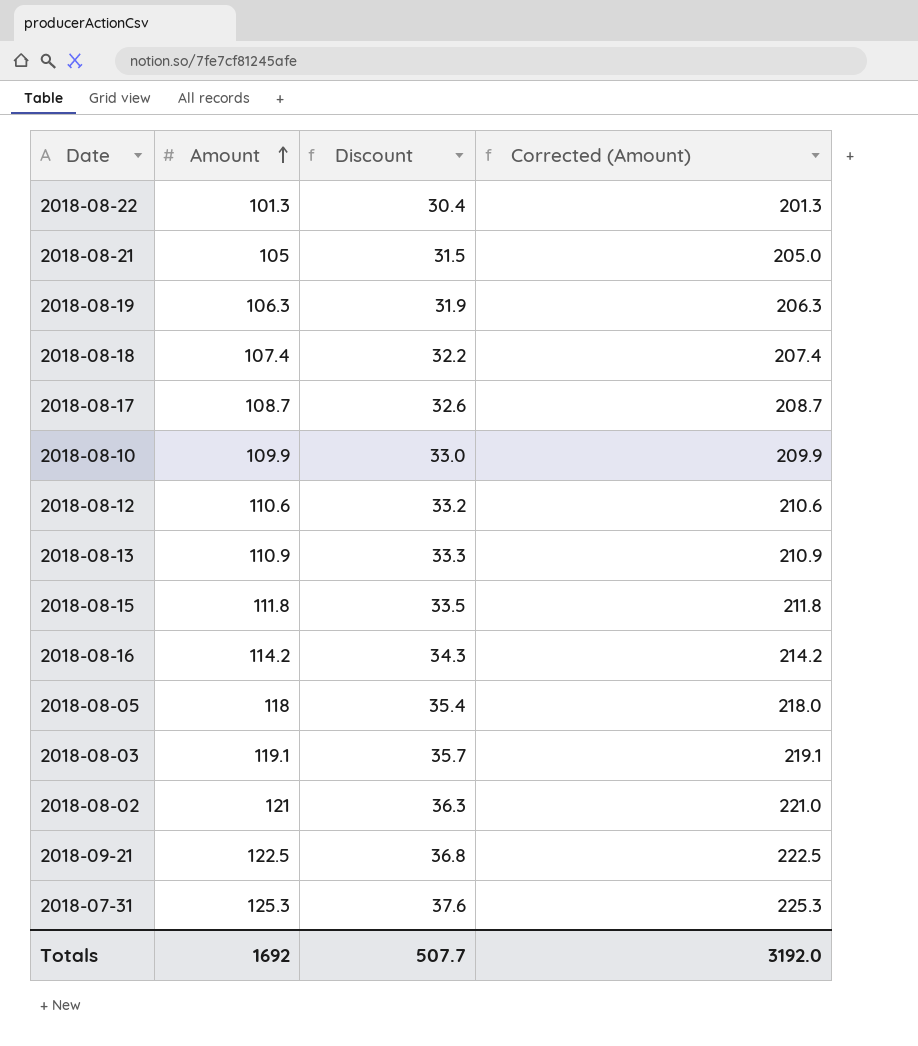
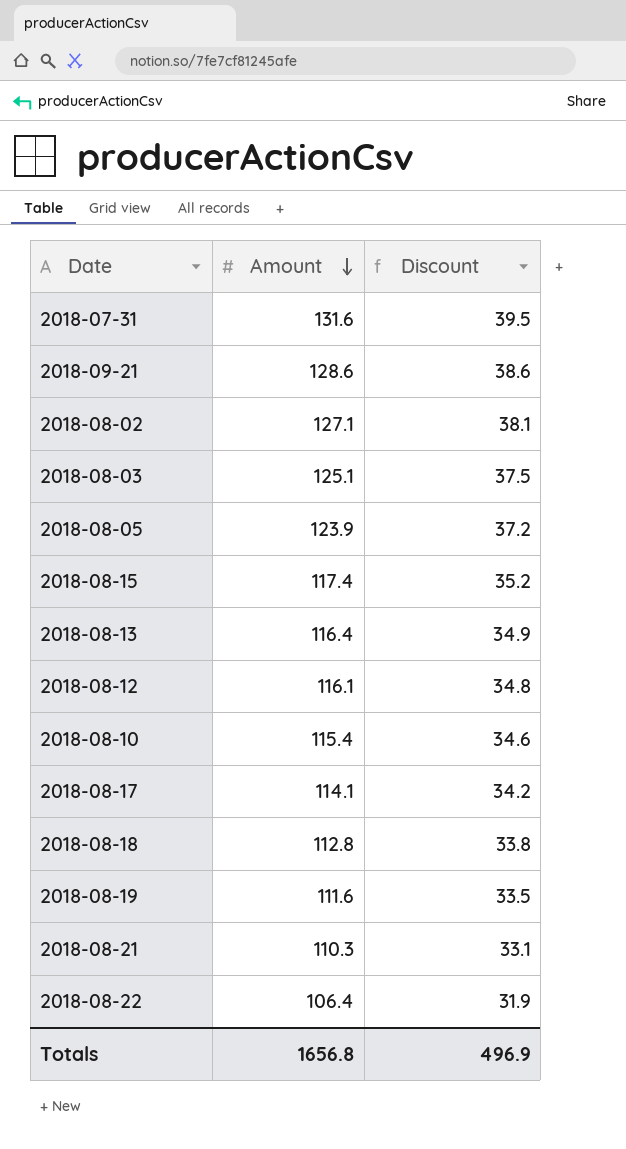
row order: Amount ascending -> Amount descending
column Corrected (Amount) | formula: [Amount] + 100 -> none
row 2018-08-16: 114.2 | 34.3 | 214.2 -> none
2018-07-31 | Amount: 125.3 -> 131.6
2018-07-31 | Discount: 37.6 -> 39.5
2018-09-21 | Amount: 122.5 -> 128.6
2018-09-21 | Discount: 36.8 -> 38.6
2018-08-02 | Amount: 121 -> 127.1
2018-08-02 | Discount: 36.3 -> 38.1
2018-08-03 | Amount: 119.1 -> 125.1
2018-08-03 | Discount: 35.7 -> 37.5
2018-08-05 | Amount: 118 -> 123.9
2018-08-05 | Discount: 35.4 -> 37.2
2018-08-15 | Amount: 111.8 -> 117.4
2018-08-15 | Discount: 33.5 -> 35.2
2018-08-13 | Amount: 110.9 -> 116.4
2018-08-13 | Discount: 33.3 -> 34.9
2018-08-12 | Amount: 110.6 -> 116.1
2018-08-12 | Discount: 33.2 -> 34.8
2018-08-10 | Amount: 109.9 -> 115.4
2018-08-10 | Discount: 33.0 -> 34.6
2018-08-17 | Amount: 108.7 -> 114.1
2018-08-17 | Discount: 32.6 -> 34.2
2018-08-18 | Amount: 107.4 -> 112.8
2018-08-18 | Discount: 32.2 -> 33.8
2018-08-19 | Amount: 106.3 -> 111.6
2018-08-19 | Discount: 31.9 -> 33.5
2018-08-21 | Amount: 105 -> 110.3
2018-08-21 | Discount: 31.5 -> 33.1
2018-08-22 | Amount: 101.3 -> 106.4
2018-08-22 | Discount: 30.4 -> 31.9
Totals | Amount: 1692 -> 1656.8
Totals | Discount: 507.7 -> 496.9

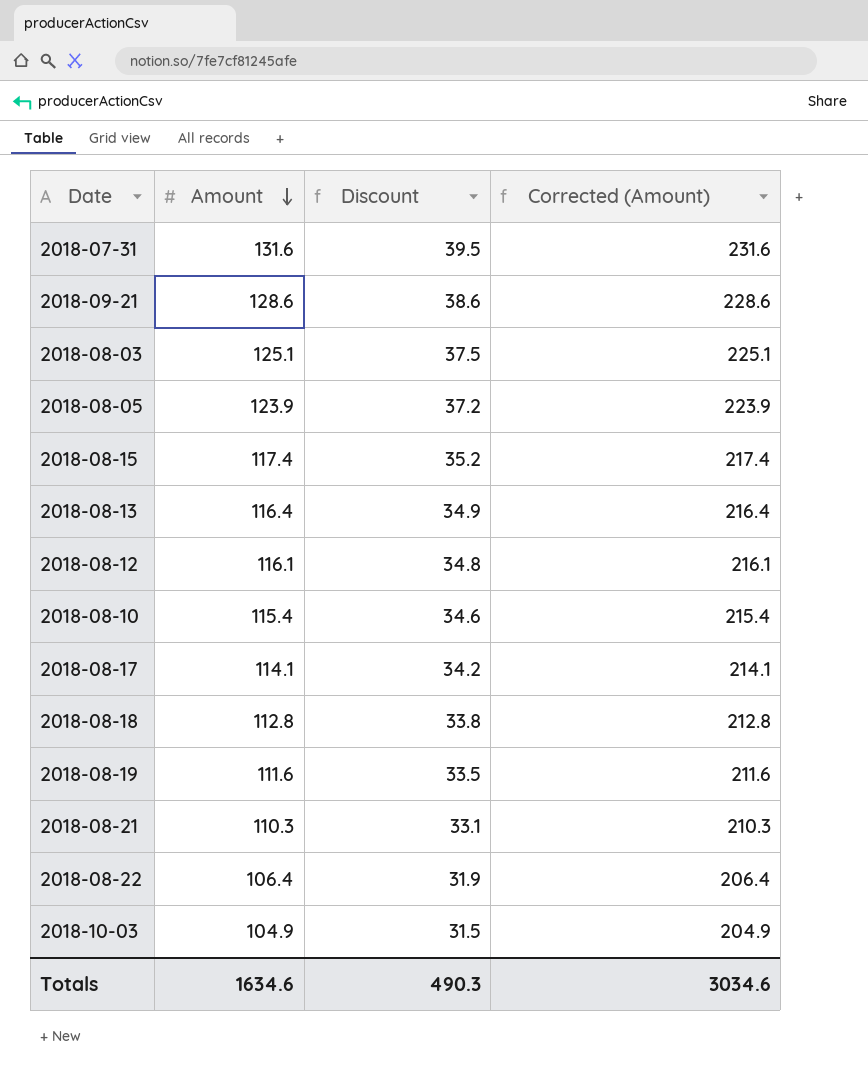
column Corrected (Amount) | formula: none -> [Amount] + 100
row 2018-08-02: 127.1 | 38.1 -> none
row 2018-10-03: none -> 104.9 | 31.5 | 204.9
Totals | Amount: 1656.8 -> 1634.6
Totals | Discount: 496.9 -> 490.3

